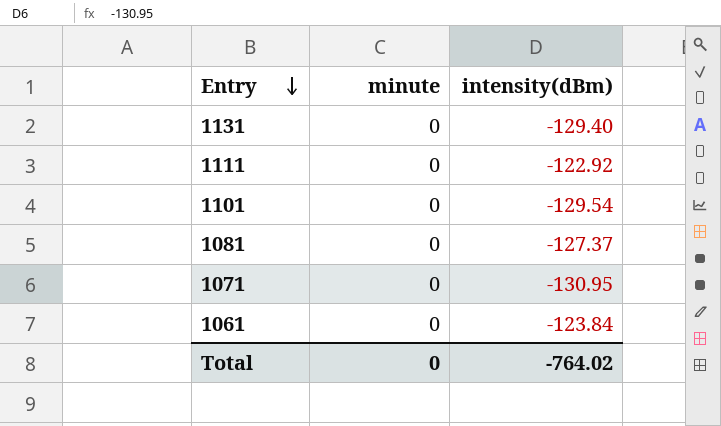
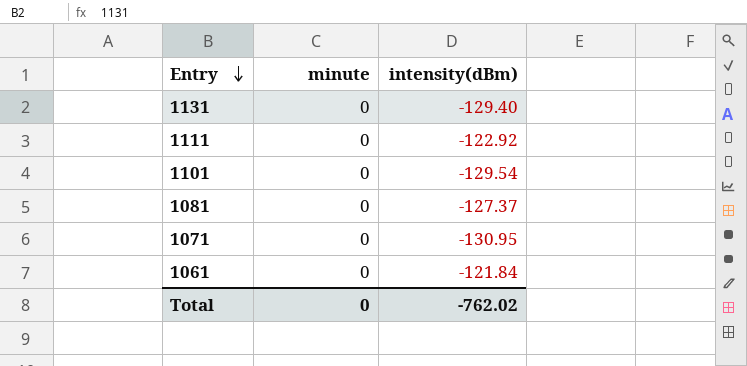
1061 | intensity(dBm): -123.84 -> -121.84
Total | intensity(dBm): -764.02 -> -762.02

